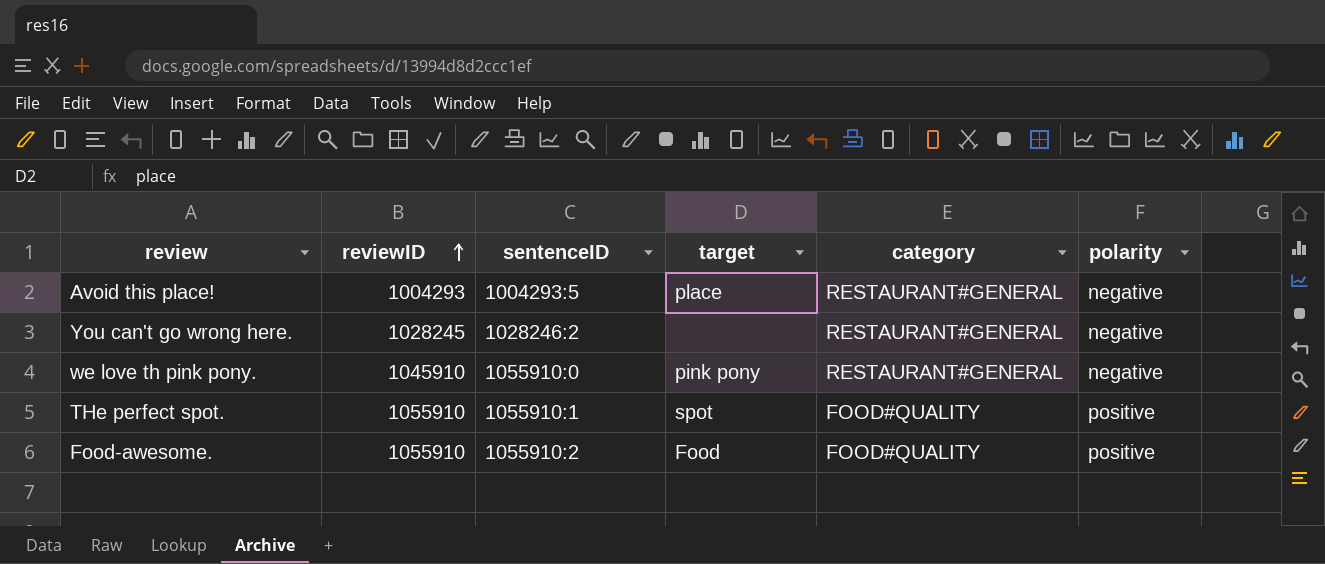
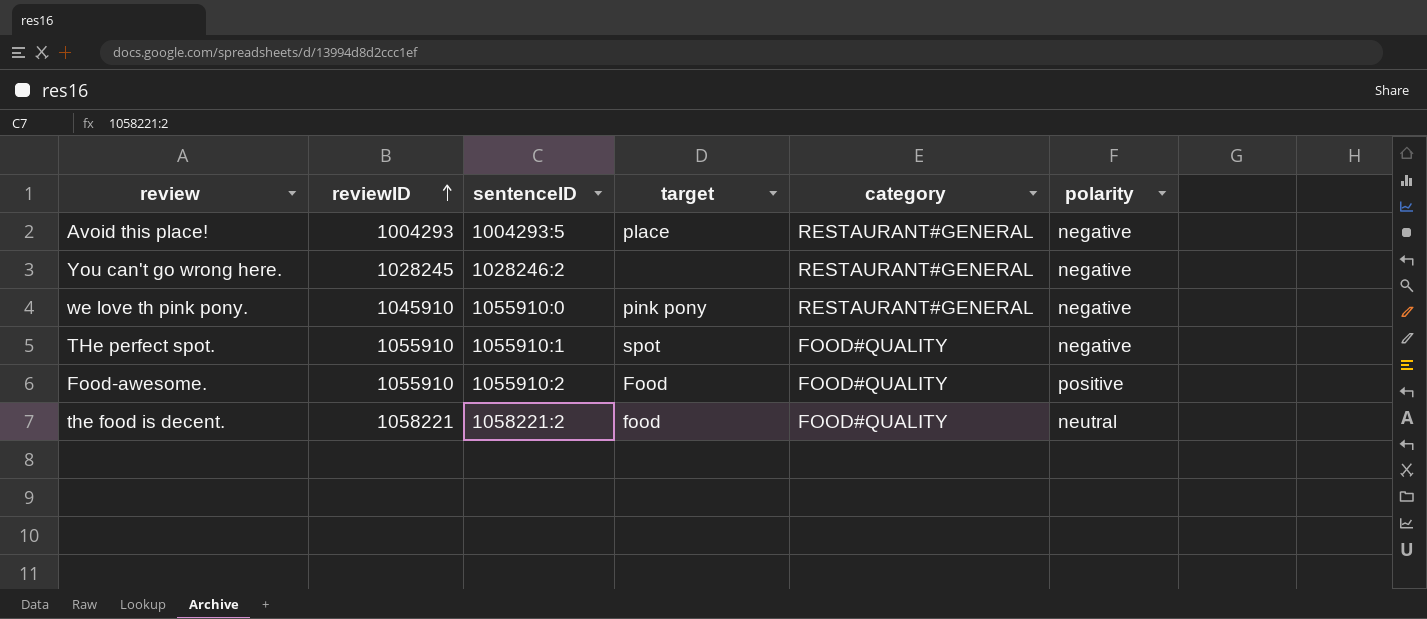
THe perfect spot. | polarity: positive -> negative
row the food is decent.: none -> 1058221 | 1058221:2 | food | FOOD#QUALITY | neutral

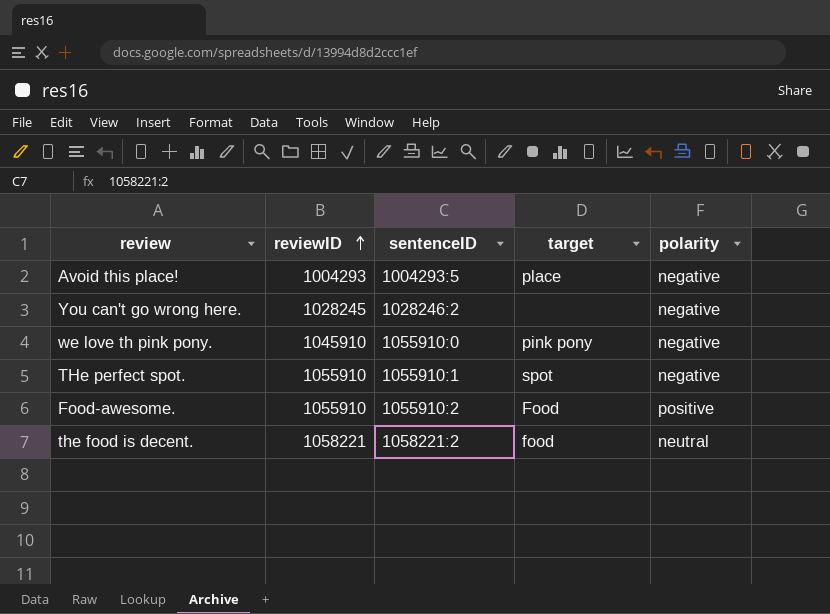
column category | position: 5 -> none

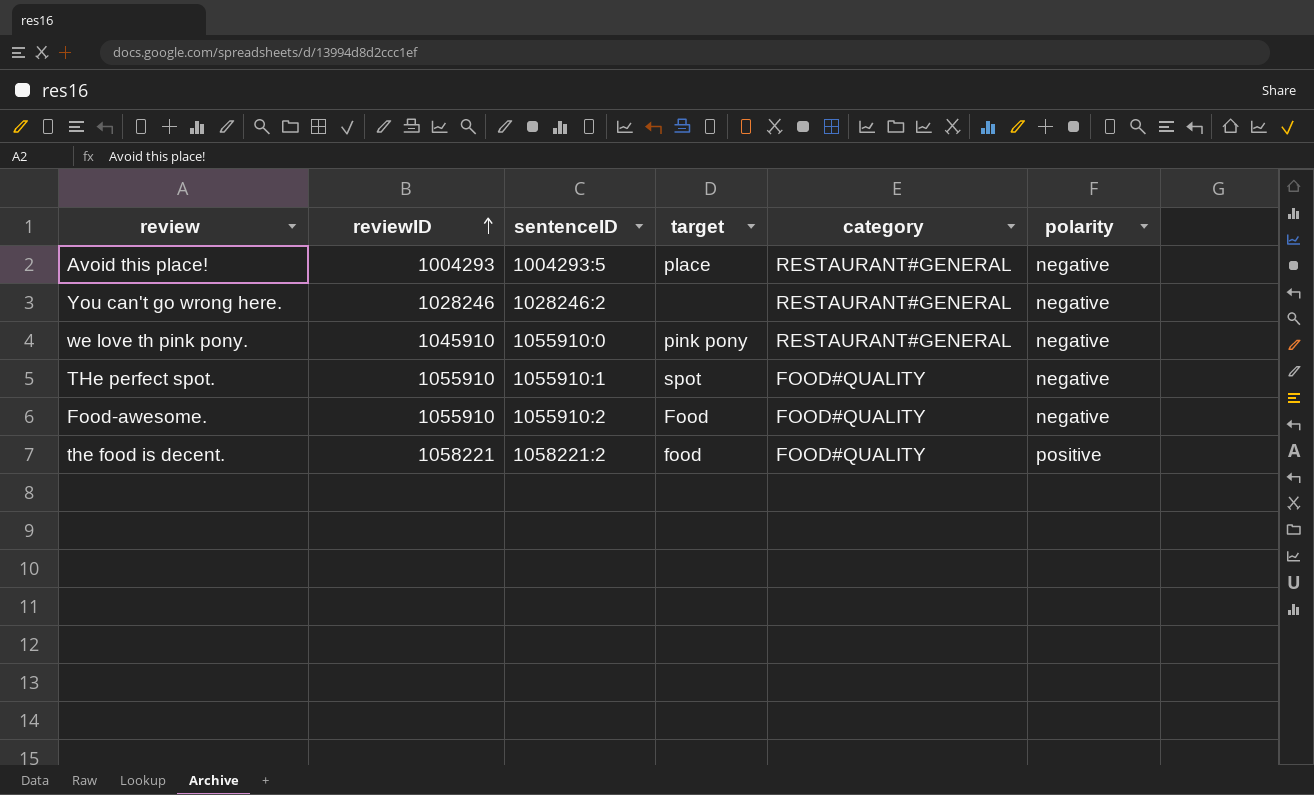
column category | position: none -> 5
You can't go wrong here. | reviewID: 1028245 -> 1028246
Food-awesome. | polarity: positive -> negative
the food is decent. | polarity: neutral -> positive

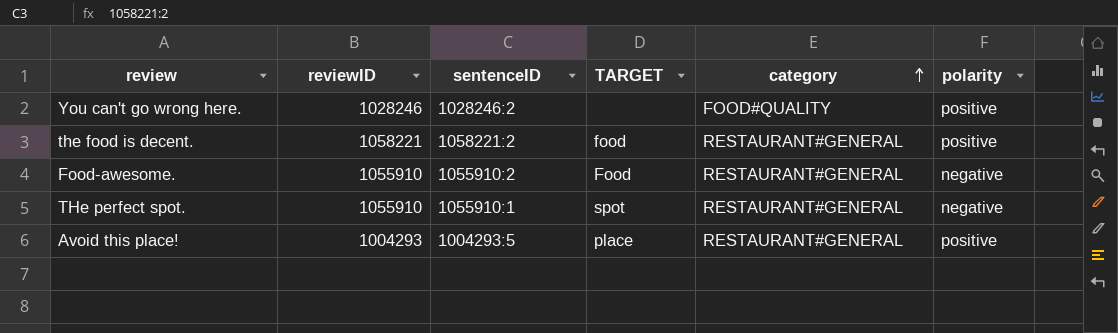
row order: reviewID ascending -> category ascending
column name: target -> TARGET
row we love th pink pony.: 1045910 | 1055910:0 | pink pony | RESTAURANT#GENERAL | negative -> none
You can't go wrong here. | category: RESTAURANT#GENERAL -> FOOD#QUALITY
You can't go wrong here. | polarity: negative -> positive
the food is decent. | category: FOOD#QUALITY -> RESTAURANT#GENERAL
Food-awesome. | category: FOOD#QUALITY -> RESTAURANT#GENERAL
THe perfect spot. | category: FOOD#QUALITY -> RESTAURANT#GENERAL
Avoid this place! | polarity: negative -> positive

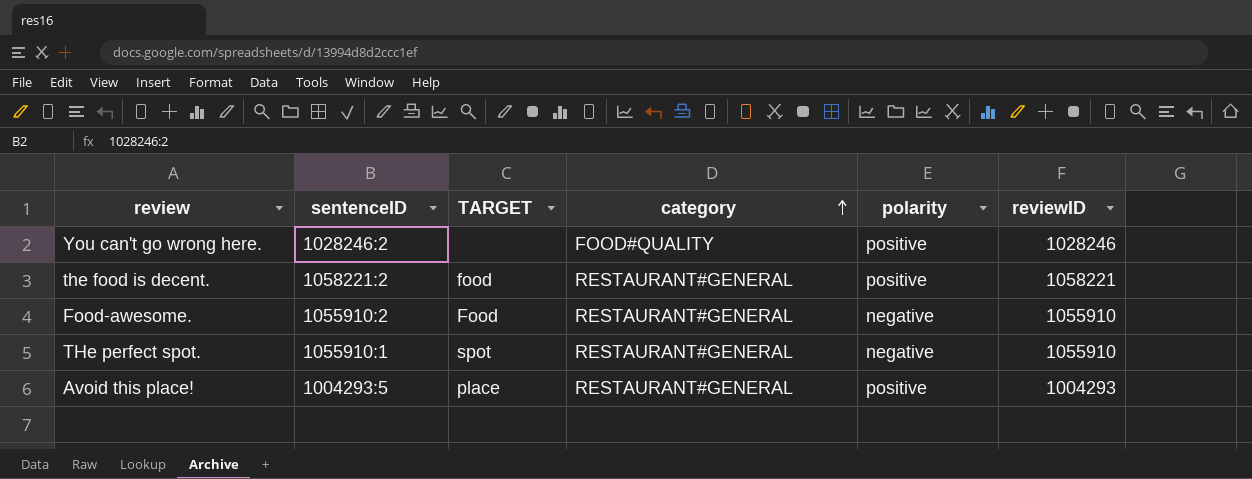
column reviewID | position: 2 -> 6

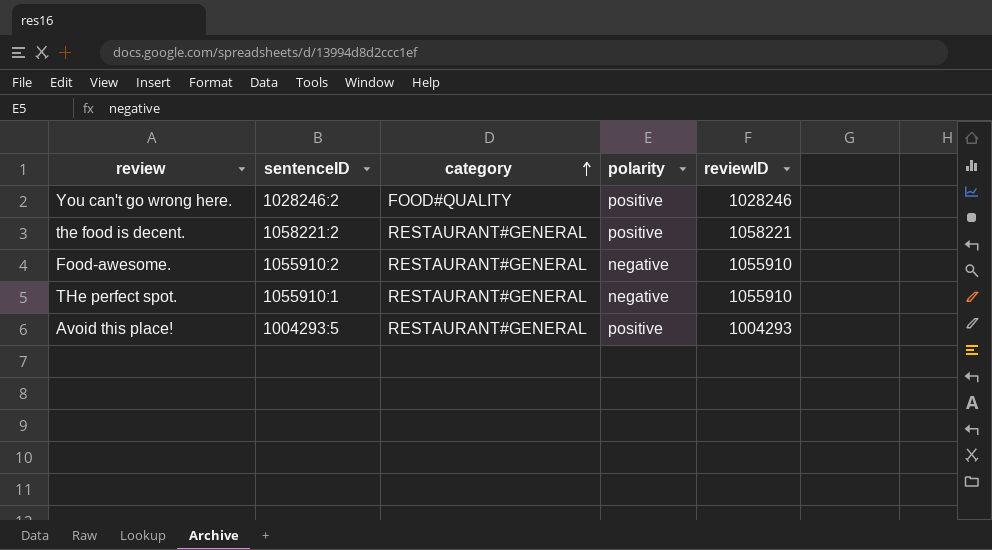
column TARGET | position: 3 -> none

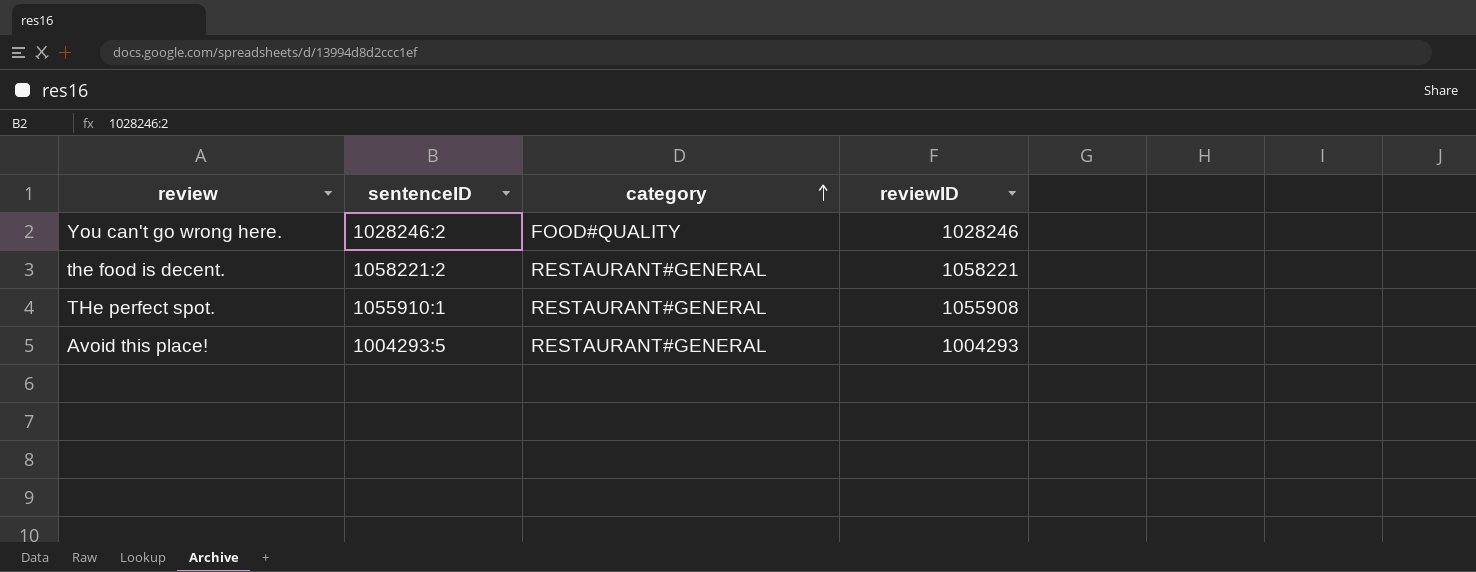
column polarity | position: 4 -> none
row Food-awesome.: 1055910:2 | RESTAURANT#GENERAL | negative | 1055910 -> none
THe perfect spot. | reviewID: 1055910 -> 1055908

